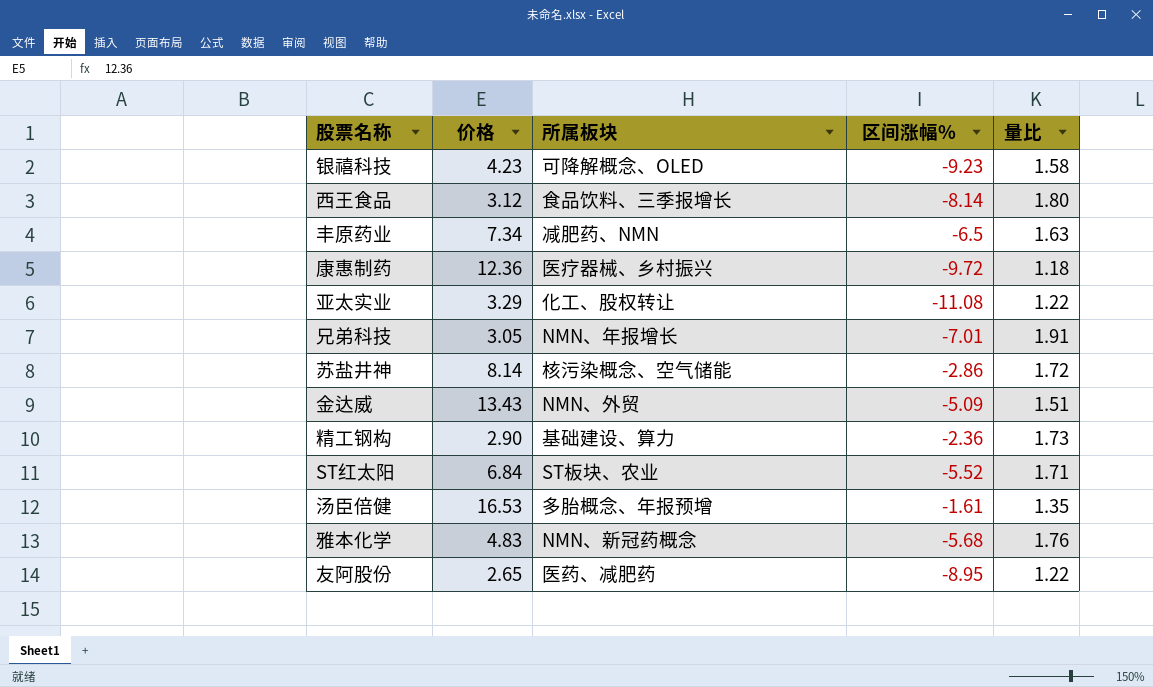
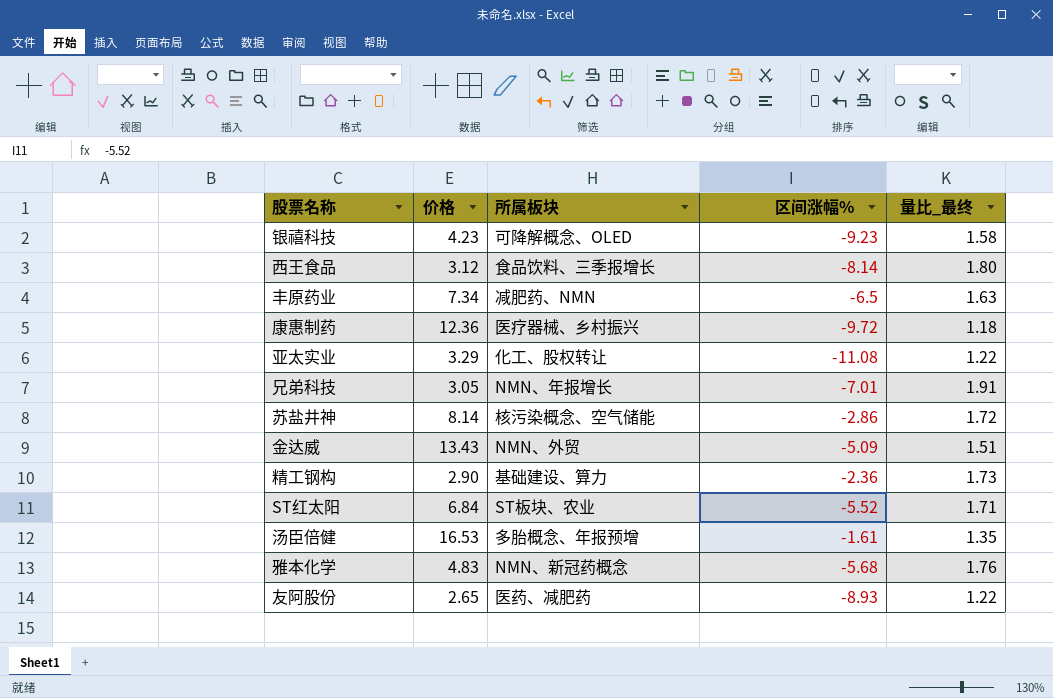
column name: 量比 -> 量比_最终
友阿股份 | 区间涨幅%: -8.95 -> -8.93

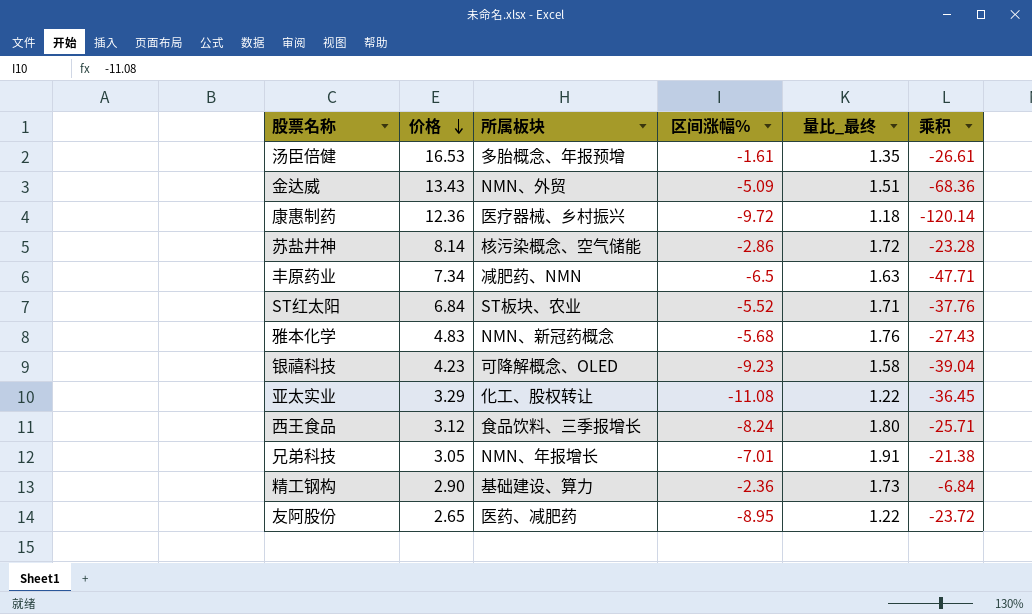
row order: none -> 价格 descending
column 乘积 | formula: none -> [价格] * [区间涨幅%]
西王食品 | 区间涨幅%: -8.14 -> -8.24
友阿股份 | 区间涨幅%: -8.93 -> -8.95

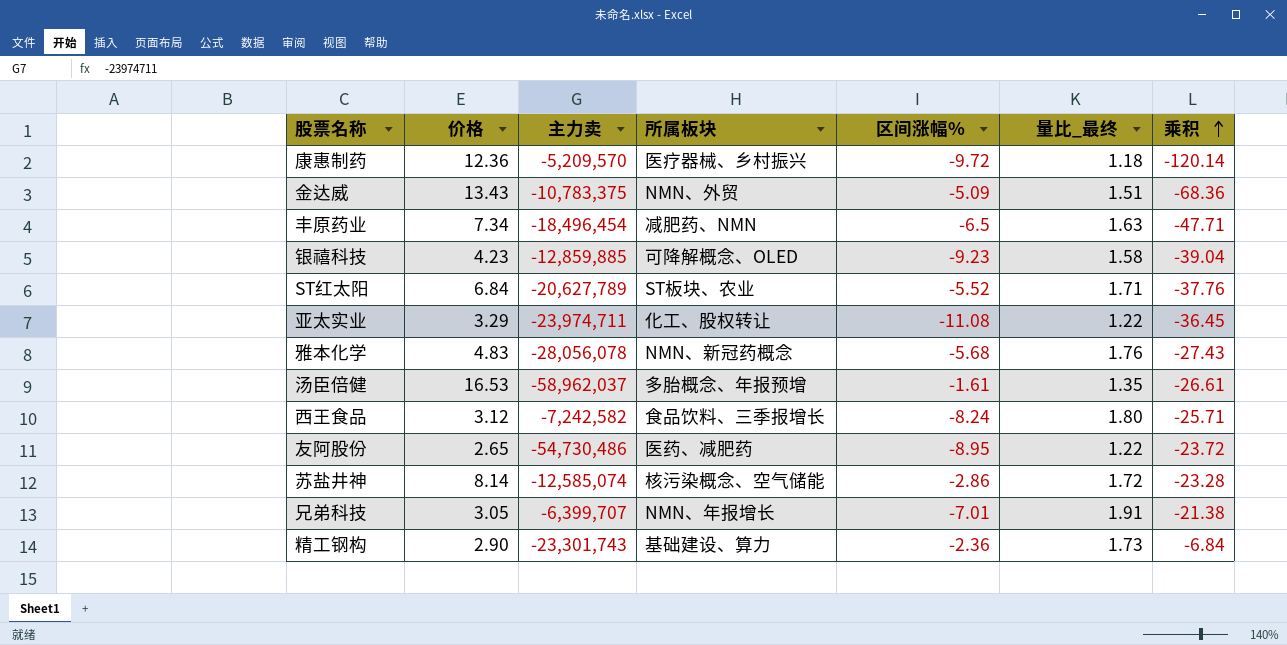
row order: 价格 descending -> 乘积 ascending
column 主力卖 | position: none -> 3

